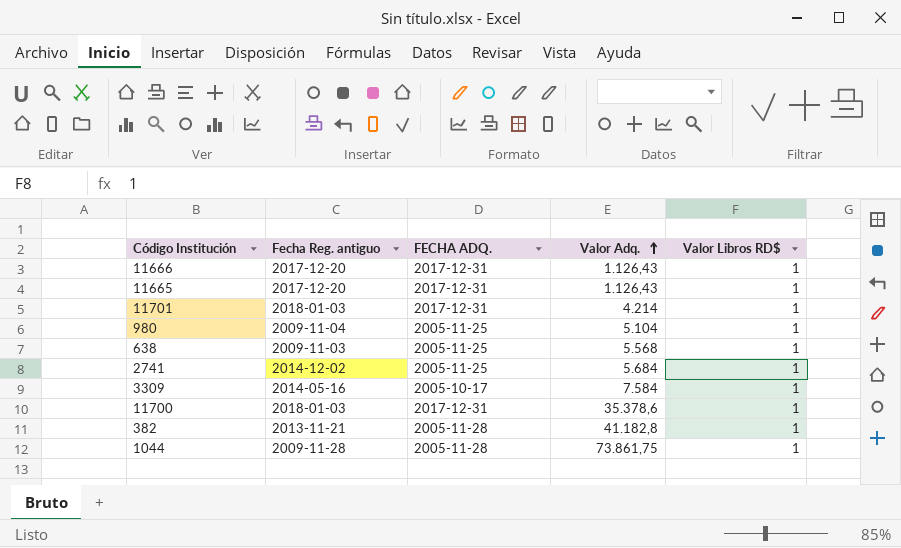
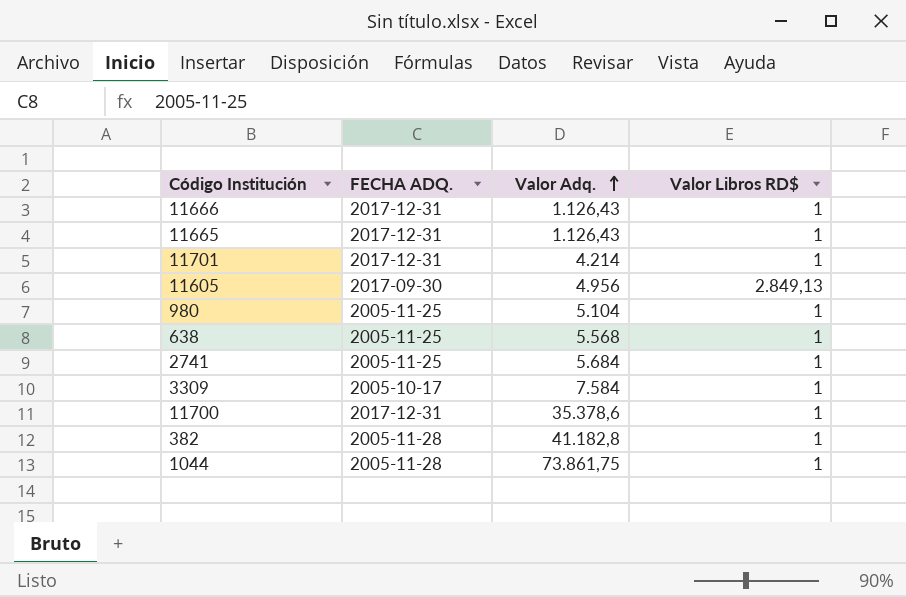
column Fecha Reg. antiguo | position: 2 -> none
row 11605: none -> 2017-09-30 | 4.956 | 2.849,13

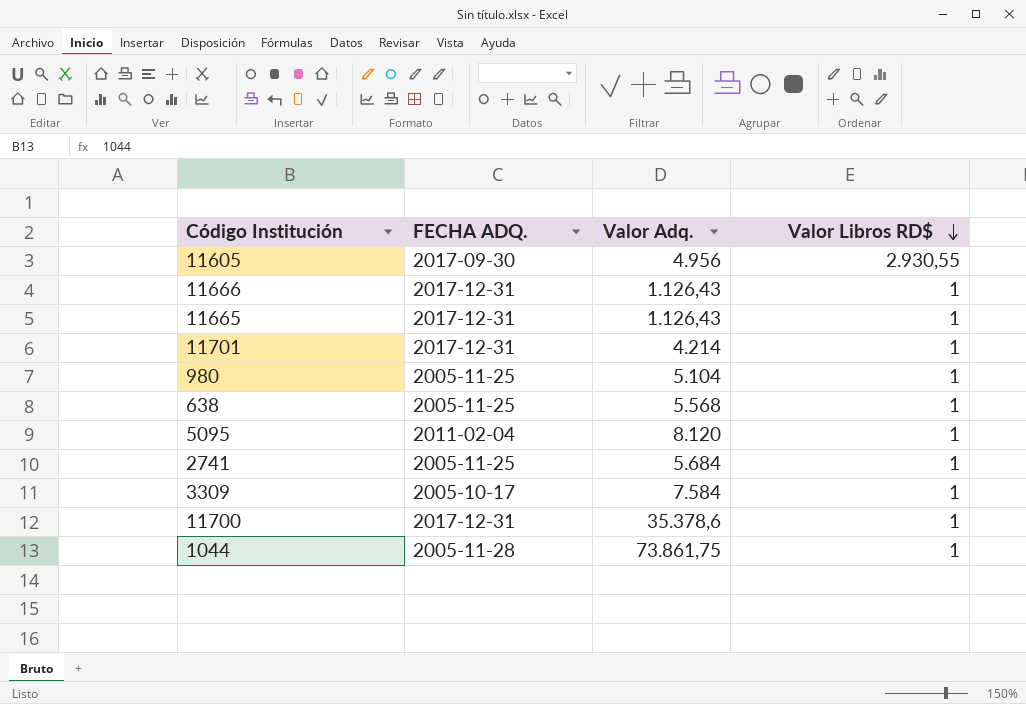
row order: Valor Adq. ascending -> Valor Libros RD$ descending
row 382: 2005-11-28 | 41.182,8 | 1 -> none
11605 | Valor Libros RD$: 2.849,13 -> 2.930,55
row 5095: none -> 2011-02-04 | 8.120 | 1

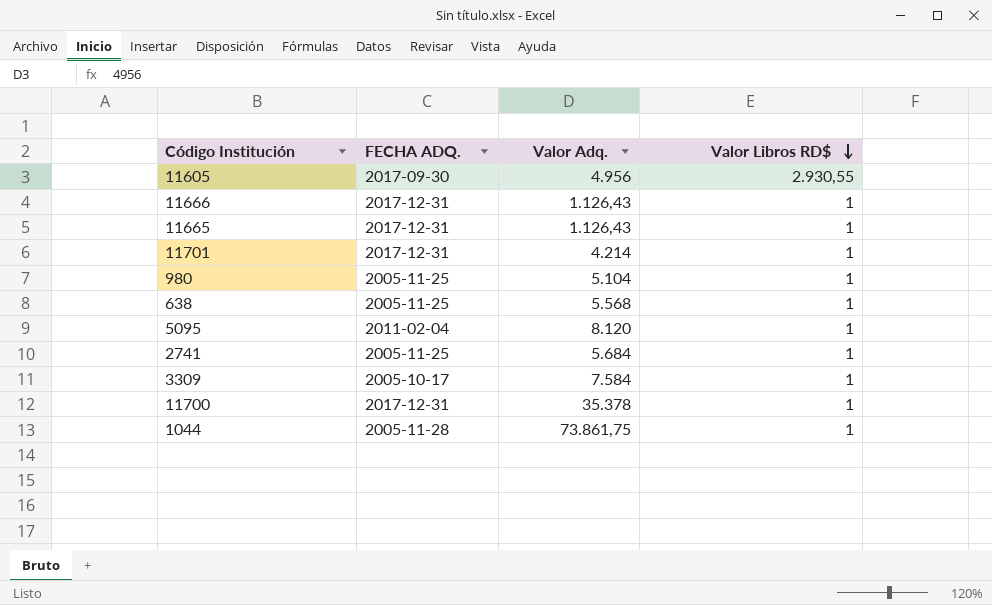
11700 | Valor Adq.: 35.378,6 -> 35.378

